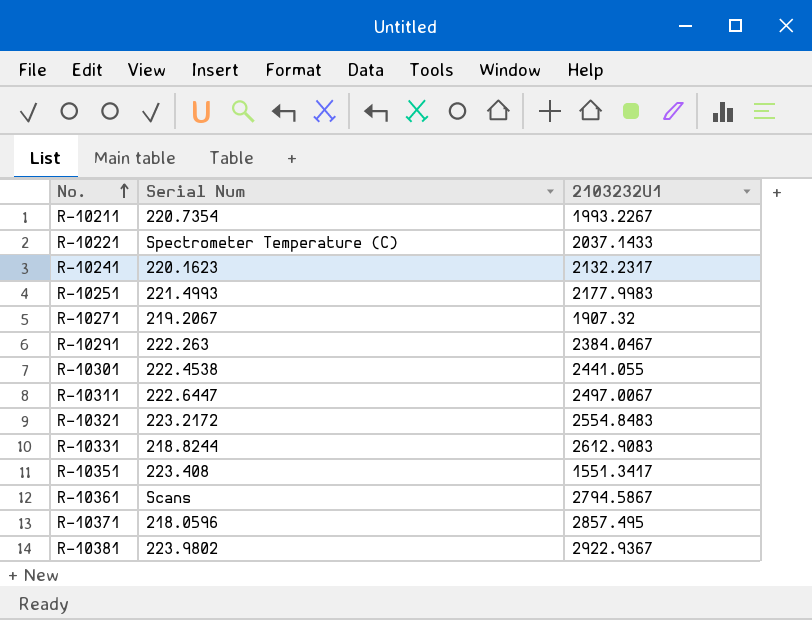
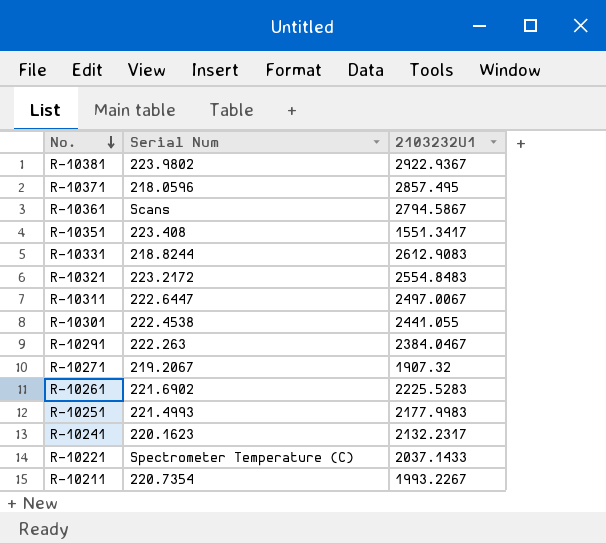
row order: No. ascending -> No. descending
row R-10261: none -> 221.6902 | 2225.5283

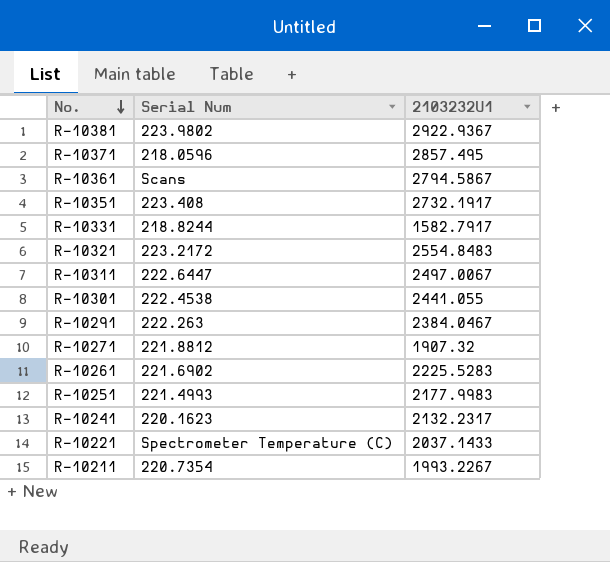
R-10351 | 2103232U1: 1551.3417 -> 2732.1917
R-10331 | 2103232U1: 2612.9083 -> 1582.7917
R-10271 | Serial Num: 219.2067 -> 221.8812

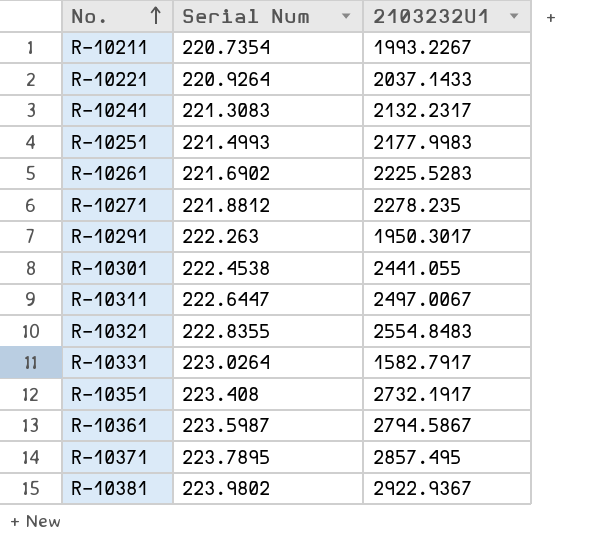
row order: No. descending -> No. ascending
R-10221 | Serial Num: Spectrometer Temperature (C) -> 220.9264
R-10241 | Serial Num: 220.1623 -> 221.3083
R-10271 | 2103232U1: 1907.32 -> 2278.235
R-10291 | 2103232U1: 2384.0467 -> 1950.3017
R-10321 | Serial Num: 223.2172 -> 222.8355
R-10331 | Serial Num: 218.8244 -> 223.0264
R-10361 | Serial Num: Scans -> 223.5987
R-10371 | Serial Num: 218.0596 -> 223.7895

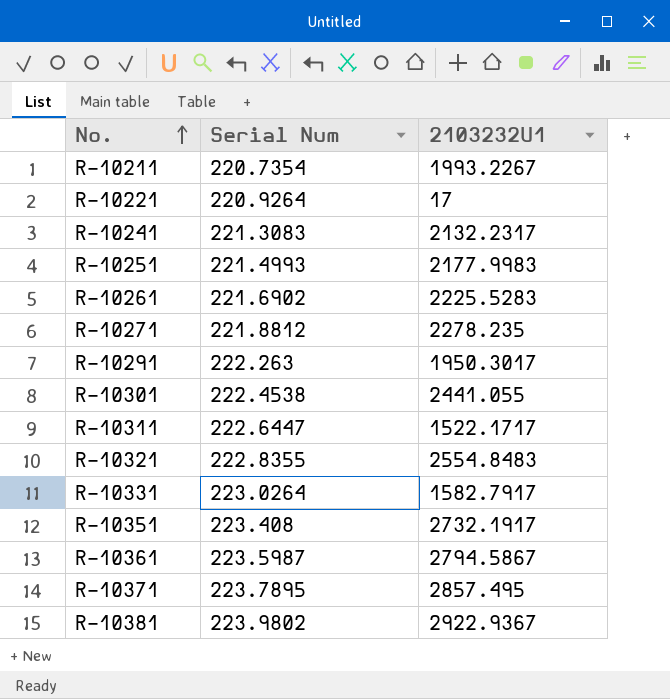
R-10221 | 2103232U1: 2037.1433 -> 17
R-10311 | 2103232U1: 2497.0067 -> 1522.1717

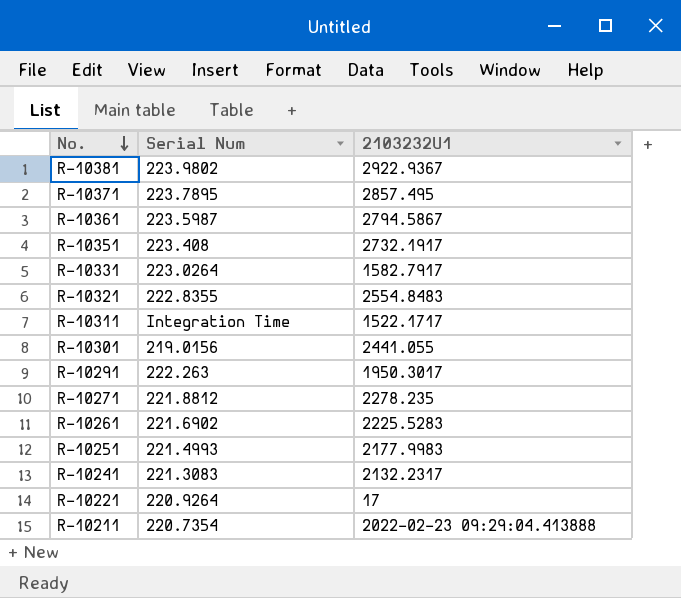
row order: No. ascending -> No. descending
R-10311 | Serial Num: 222.6447 -> Integration Time
R-10301 | Serial Num: 222.4538 -> 219.0156
R-10211 | 2103232U1: 1993.2267 -> 2022-02-23 09:29:04.413888

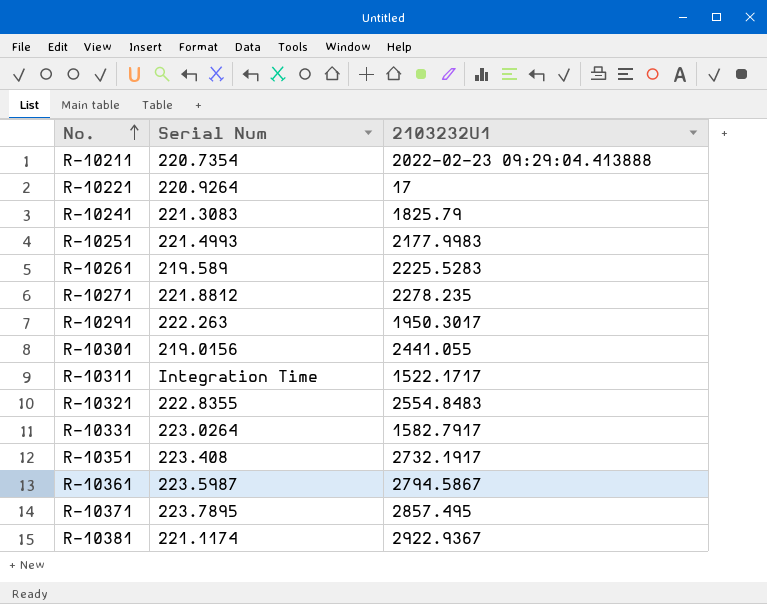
row order: No. descending -> No. ascending
R-10241 | 2103232U1: 2132.2317 -> 1825.79
R-10261 | Serial Num: 221.6902 -> 219.589
R-10381 | Serial Num: 223.9802 -> 221.1174

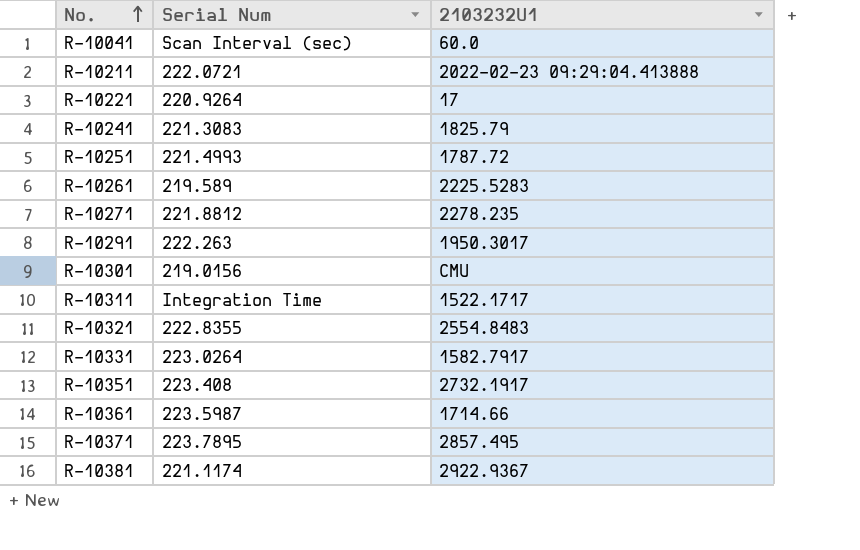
row R-10041: none -> Scan Interval (sec) | 60.0
R-10211 | Serial Num: 220.7354 -> 222.0721
R-10251 | 2103232U1: 2177.9983 -> 1787.72
R-10301 | 2103232U1: 2441.055 -> CMU
R-10361 | 2103232U1: 2794.5867 -> 1714.66

